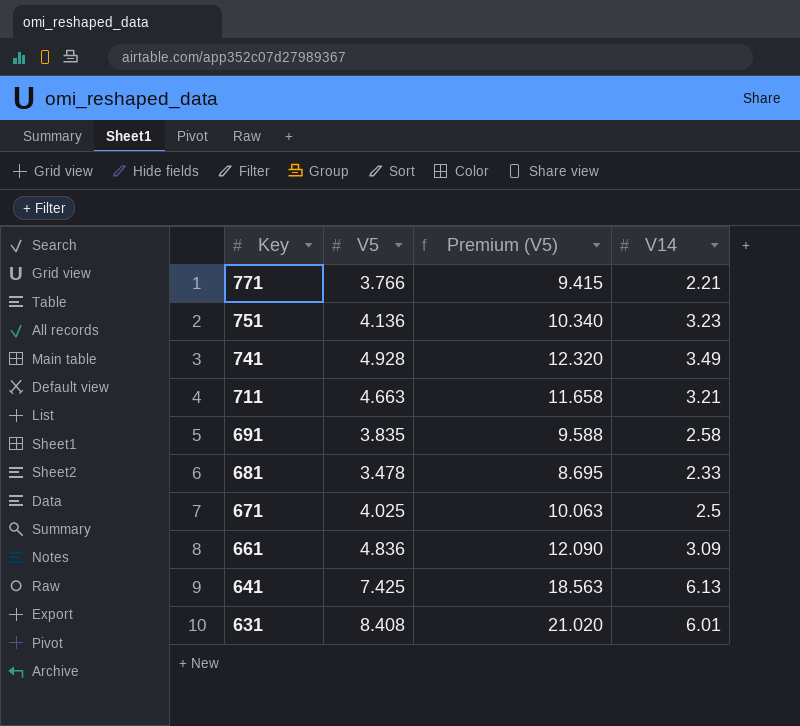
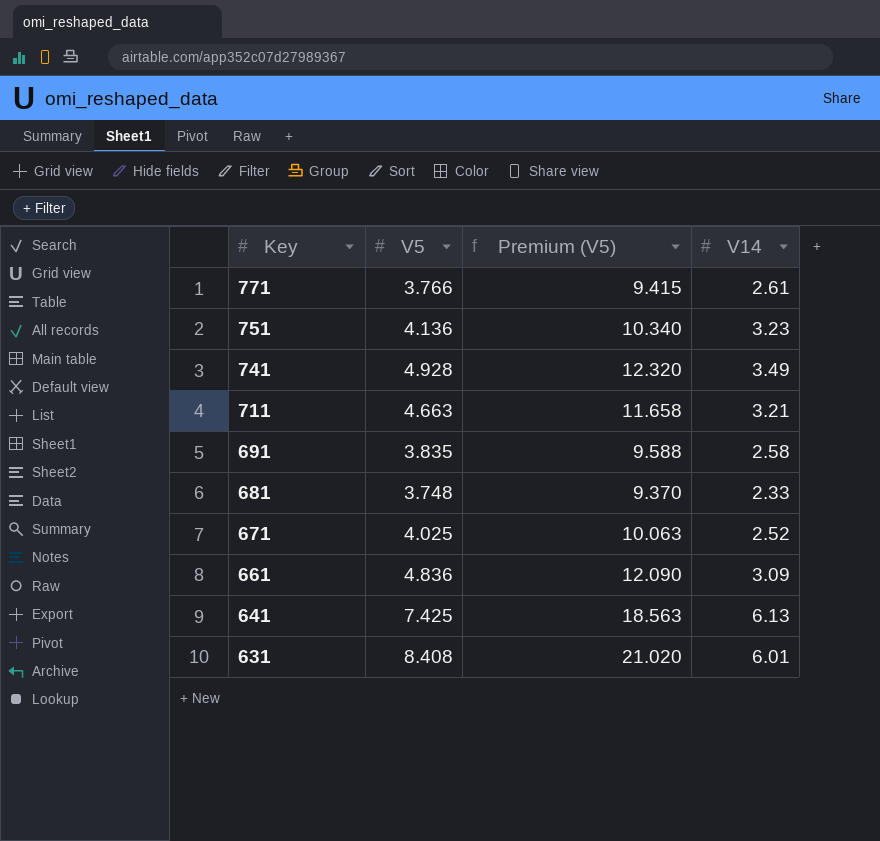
771 | V14: 2.21 -> 2.61
681 | V5: 3.478 -> 3.748
681 | Premium (V5): 8.695 -> 9.370
671 | V14: 2.5 -> 2.52

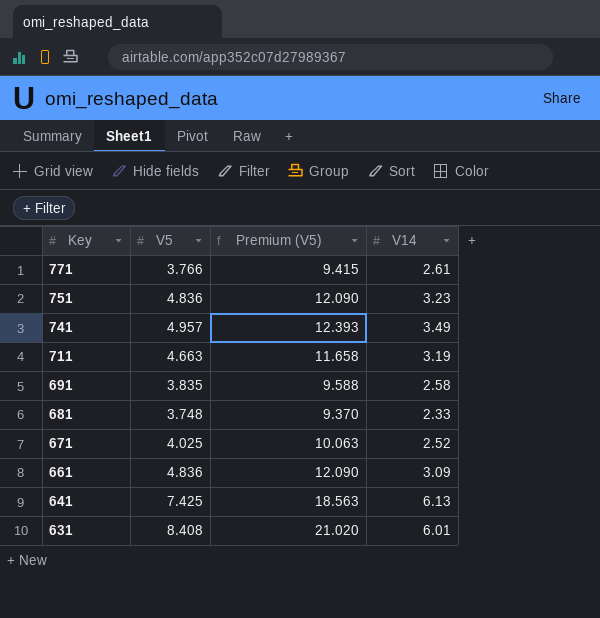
751 | V5: 4.136 -> 4.836
751 | Premium (V5): 10.340 -> 12.090
741 | V5: 4.928 -> 4.957
741 | Premium (V5): 12.320 -> 12.393
711 | V14: 3.21 -> 3.19

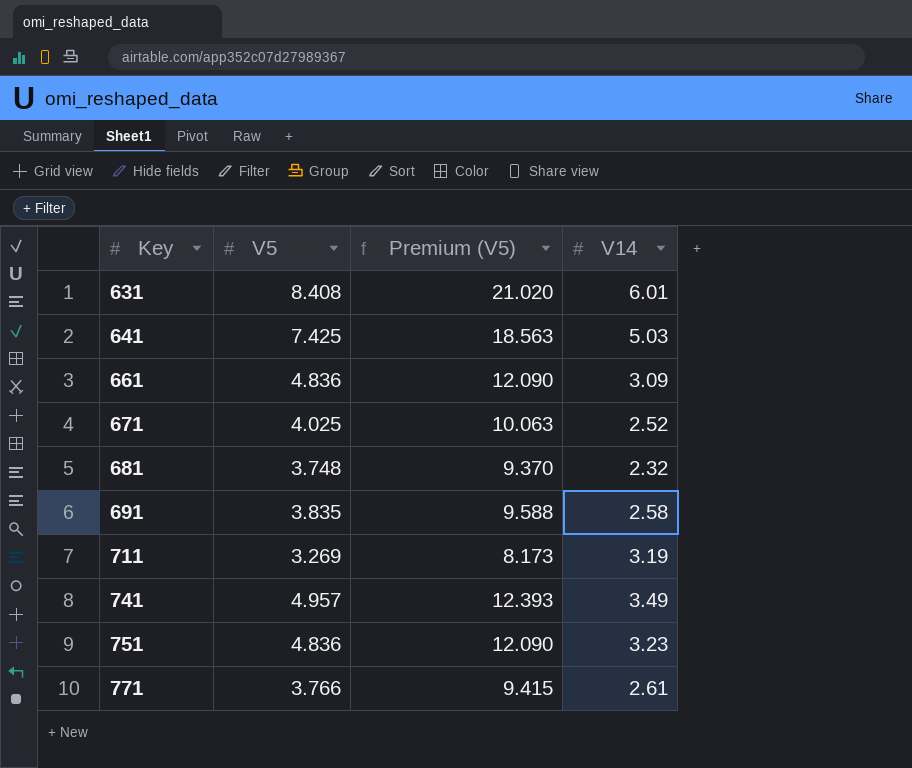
row order: Key descending -> Key ascending
641 | V14: 6.13 -> 5.03
681 | V14: 2.33 -> 2.32
711 | V5: 4.663 -> 3.269
711 | Premium (V5): 11.658 -> 8.173

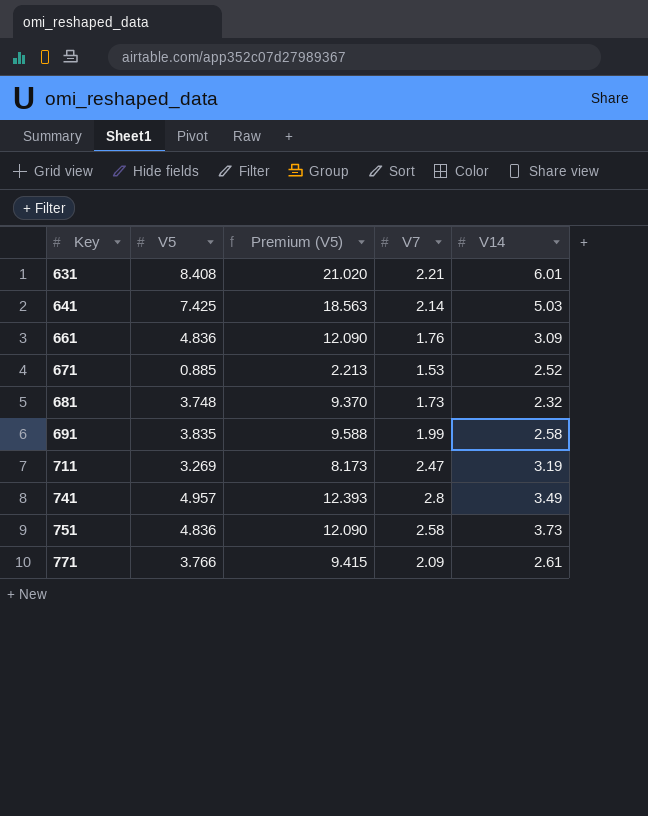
column V7 | position: none -> 4
671 | V5: 4.025 -> 0.885
671 | Premium (V5): 10.063 -> 2.213
751 | V14: 3.23 -> 3.73

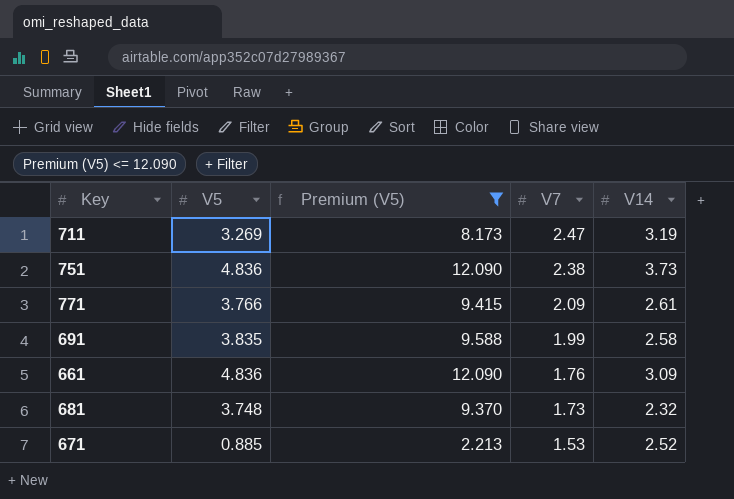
filter: none -> Premium (V5) <= 12.090
row order: Key ascending -> V7 descending
751 | V7: 2.58 -> 2.38

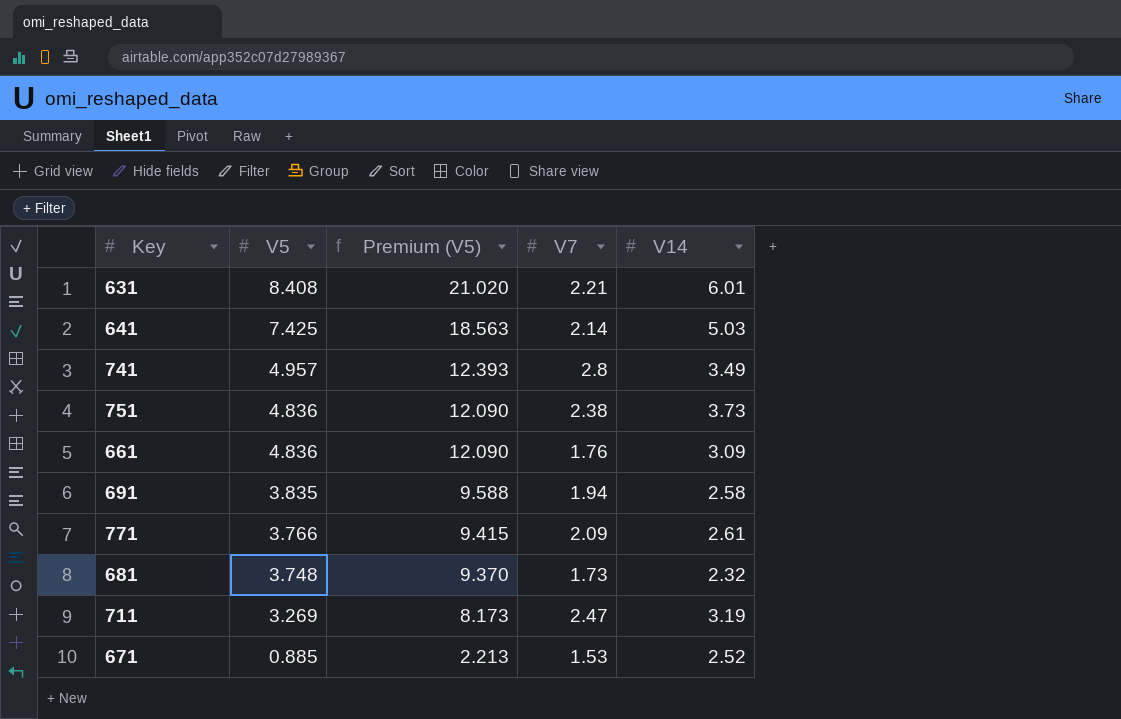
filter: Premium (V5) <= 12.090 -> none
row order: V7 descending -> V5 descending
691 | V7: 1.99 -> 1.94

